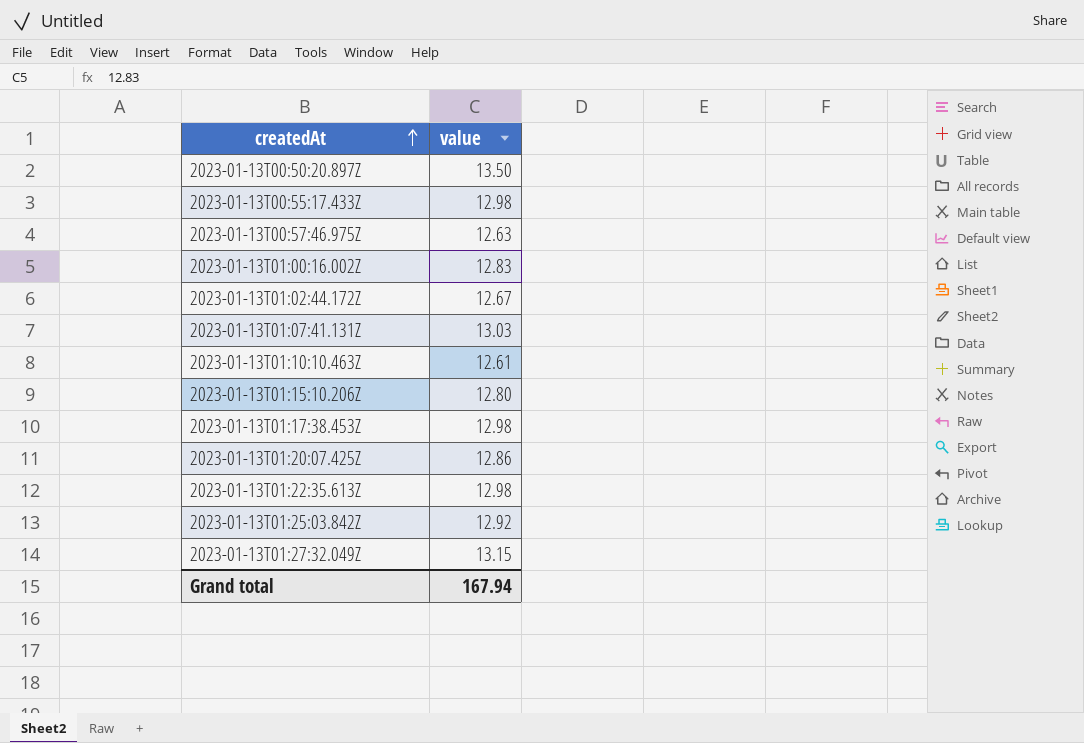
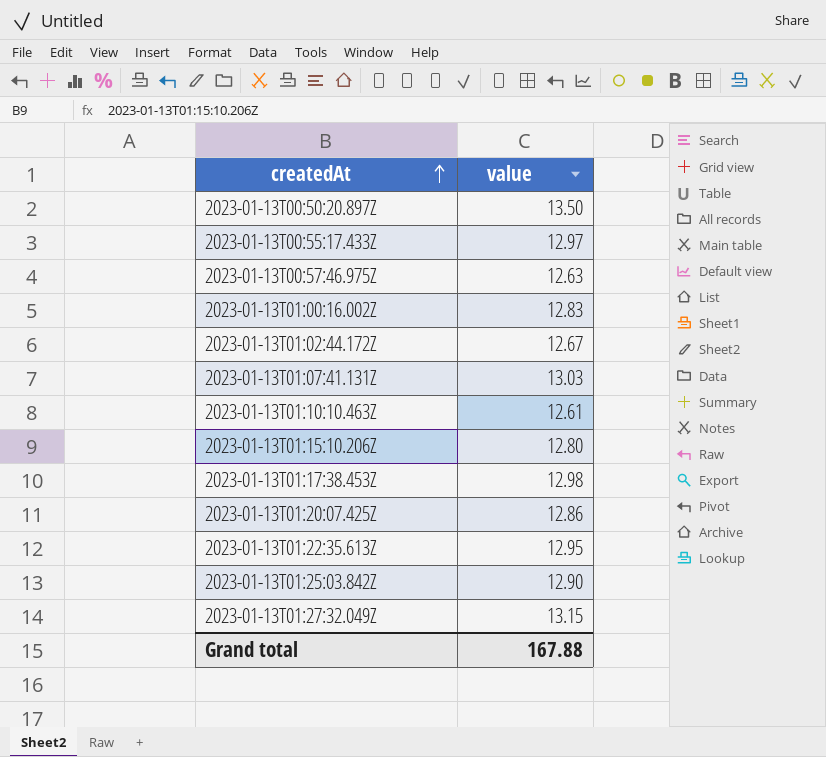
2023-01-13T00:55:17.433Z | value: 12.98 -> 12.97
2023-01-13T01:22:35.613Z | value: 12.98 -> 12.95
2023-01-13T01:25:03.842Z | value: 12.92 -> 12.90
Grand total | value: 167.94 -> 167.88

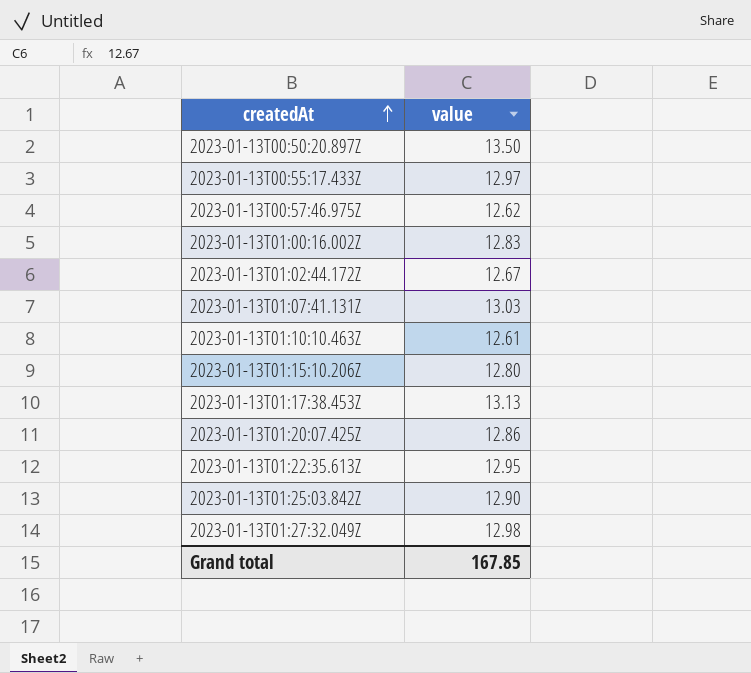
2023-01-13T00:57:46.975Z | value: 12.63 -> 12.62
2023-01-13T01:17:38.453Z | value: 12.98 -> 13.13
2023-01-13T01:27:32.049Z | value: 13.15 -> 12.98
Grand total | value: 167.88 -> 167.85

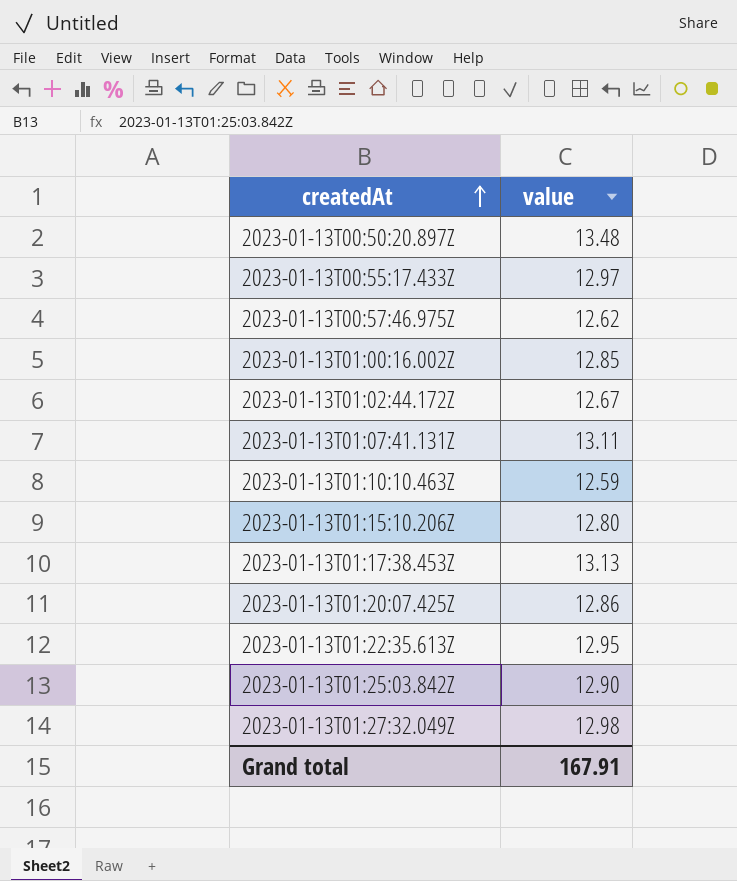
2023-01-13T00:50:20.897Z | value: 13.50 -> 13.48
2023-01-13T01:00:16.002Z | value: 12.83 -> 12.85
2023-01-13T01:07:41.131Z | value: 13.03 -> 13.11
2023-01-13T01:10:10.463Z | value: 12.61 -> 12.59
Grand total | value: 167.85 -> 167.91

